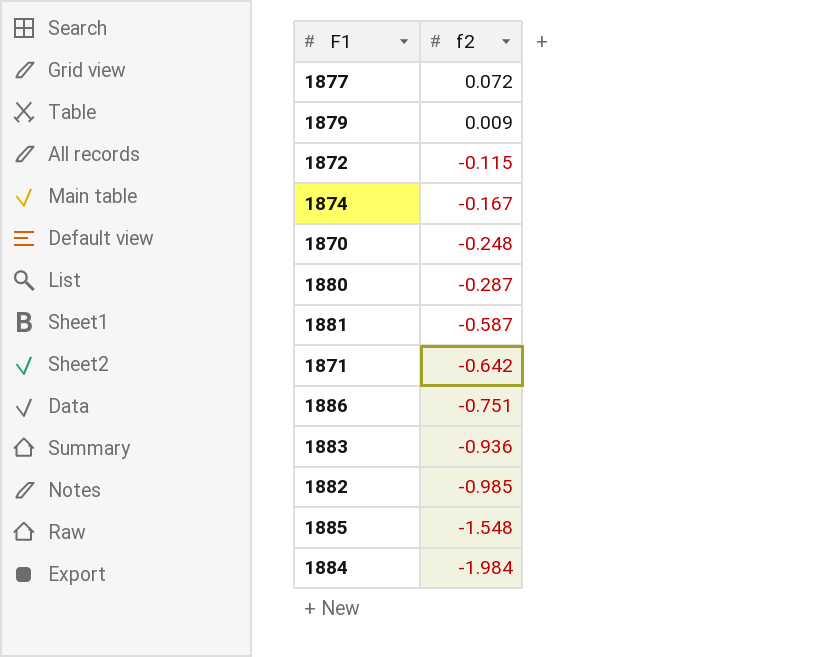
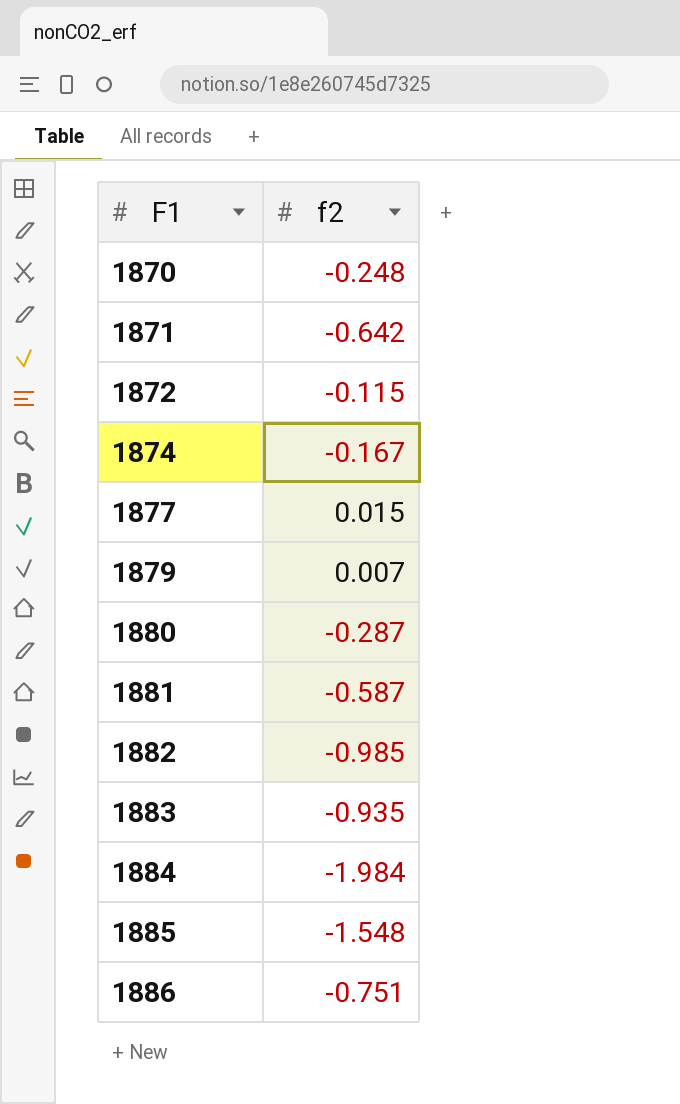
row order: f2 descending -> F1 ascending
1877 | f2: 0.072 -> 0.015
1879 | f2: 0.009 -> 0.007
1883 | f2: -0.936 -> -0.935

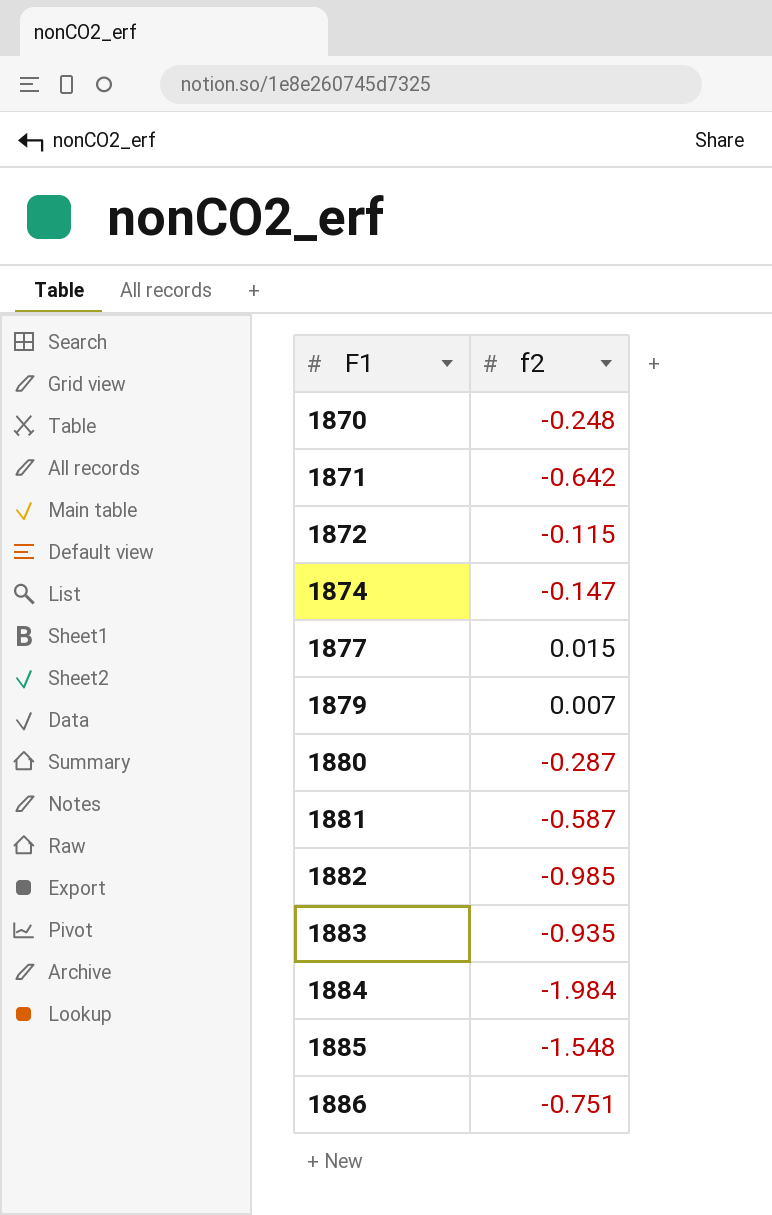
1874 | f2: -0.167 -> -0.147

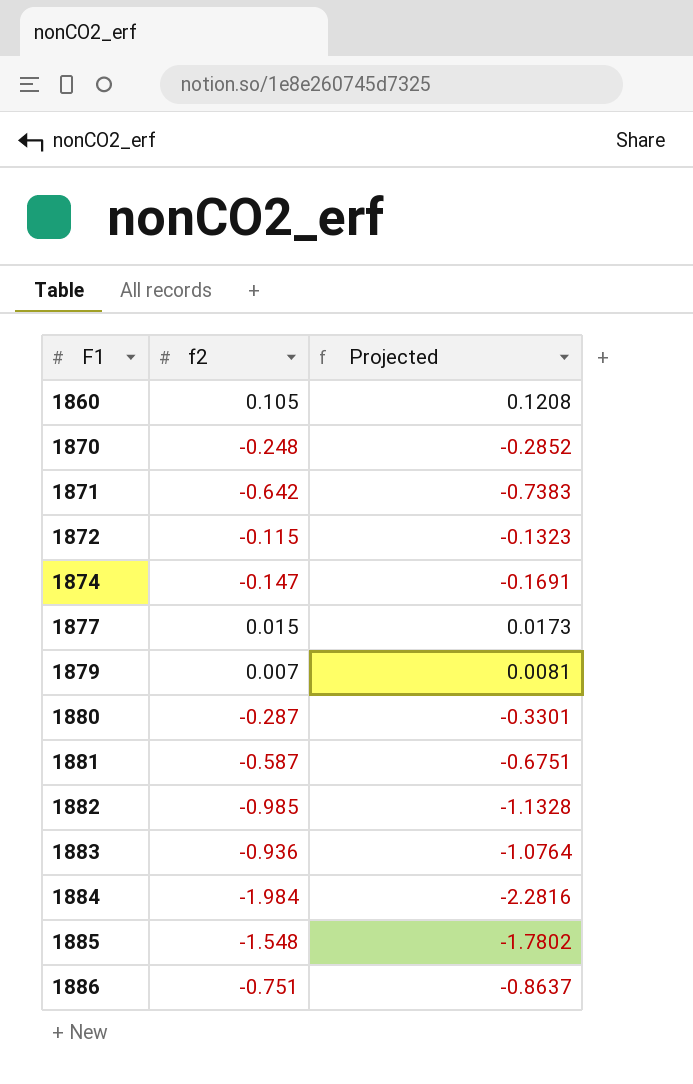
column Projected | formula: none -> [f2] * 1.15
row 1860: none -> 0.105 | 0.1208
1883 | f2: -0.935 -> -0.936

